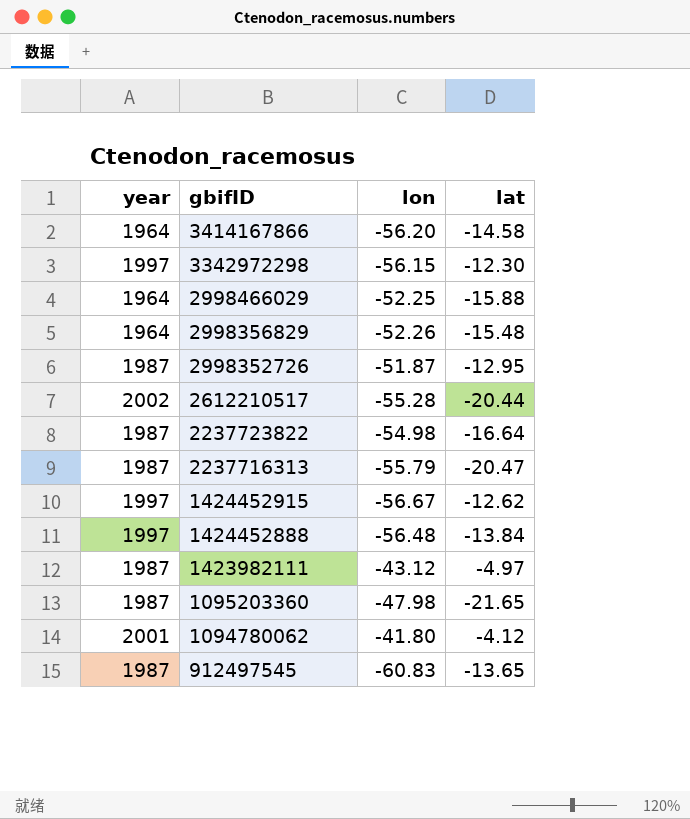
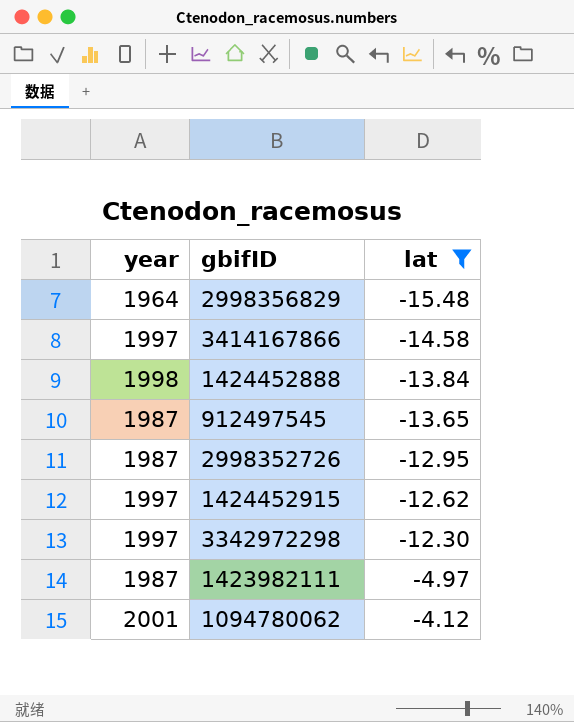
filter: none -> lat >= -15.48
row order: gbifID descending -> lat ascending
column lon | position: 3 -> none
3414167866 | year: 1964 -> 1997
1424452888 | year: 1997 -> 1998

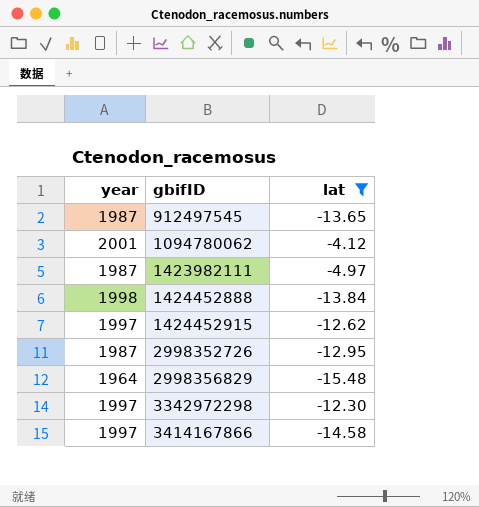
row order: lat ascending -> gbifID ascending

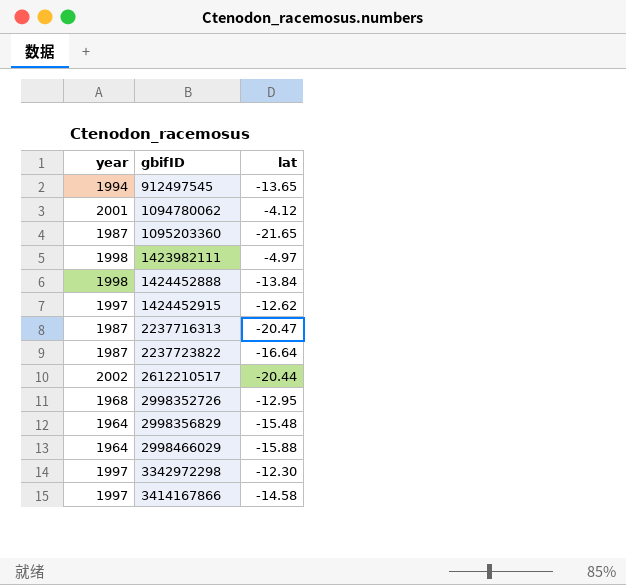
filter: lat >= -15.48 -> none
912497545 | year: 1987 -> 1994
1423982111 | year: 1987 -> 1998
2998352726 | year: 1987 -> 1968

